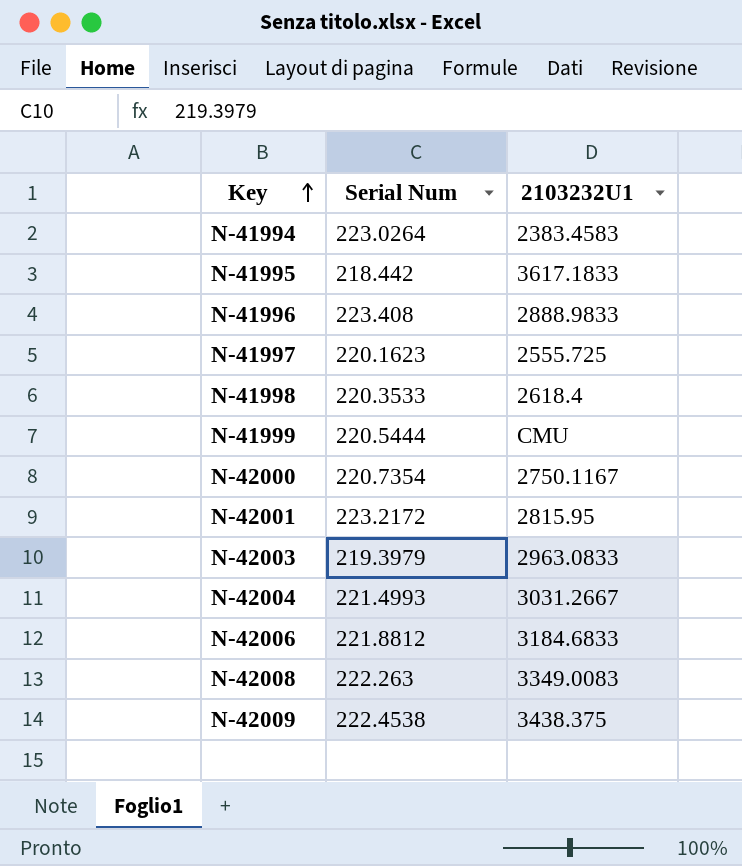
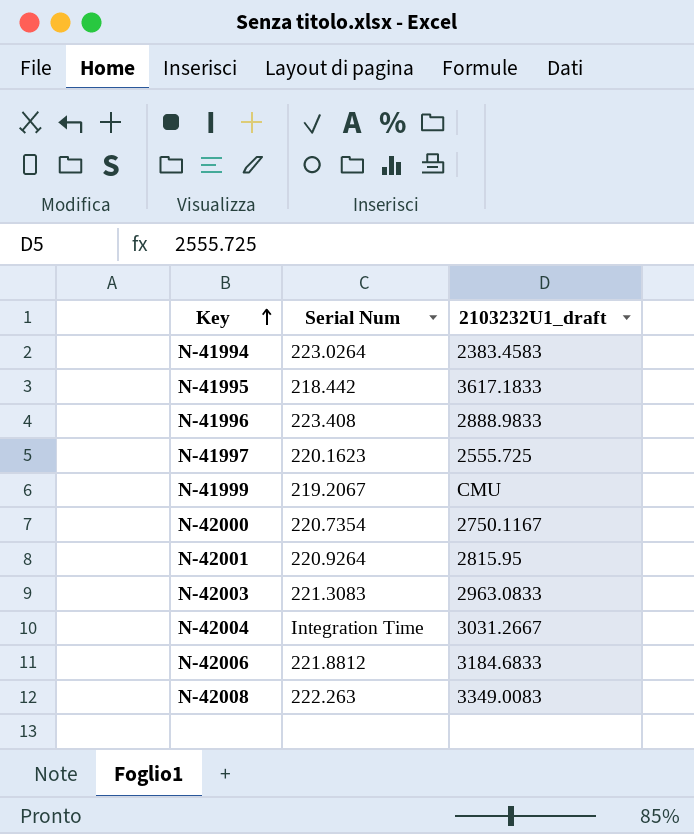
column name: 2103232U1 -> 2103232U1_draft
row N-41998: 220.3533 | 2618.4 -> none
row N-42009: 222.4538 | 3438.375 -> none
N-41999 | Serial Num: 220.5444 -> 219.2067
N-42001 | Serial Num: 223.2172 -> 220.9264
N-42003 | Serial Num: 219.3979 -> 221.3083
N-42004 | Serial Num: 221.4993 -> Integration Time

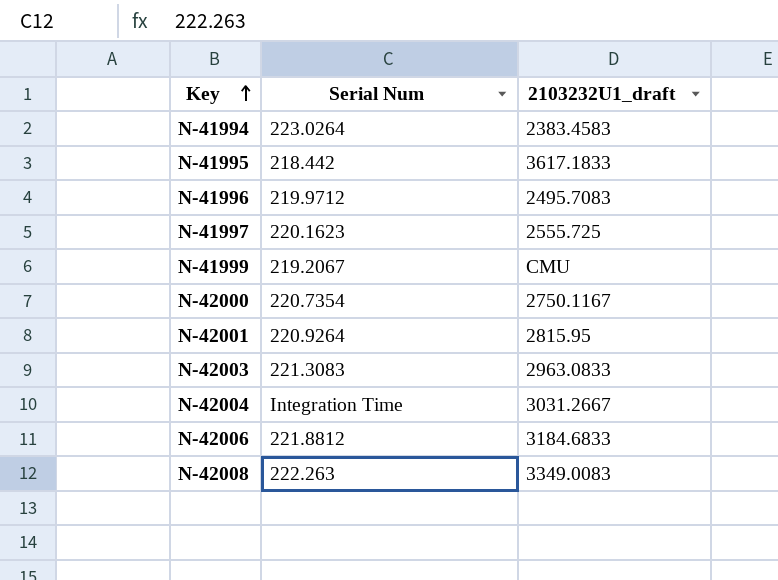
N-41996 | Serial Num: 223.408 -> 219.9712
N-41996 | 2103232U1_draft: 2888.9833 -> 2495.7083

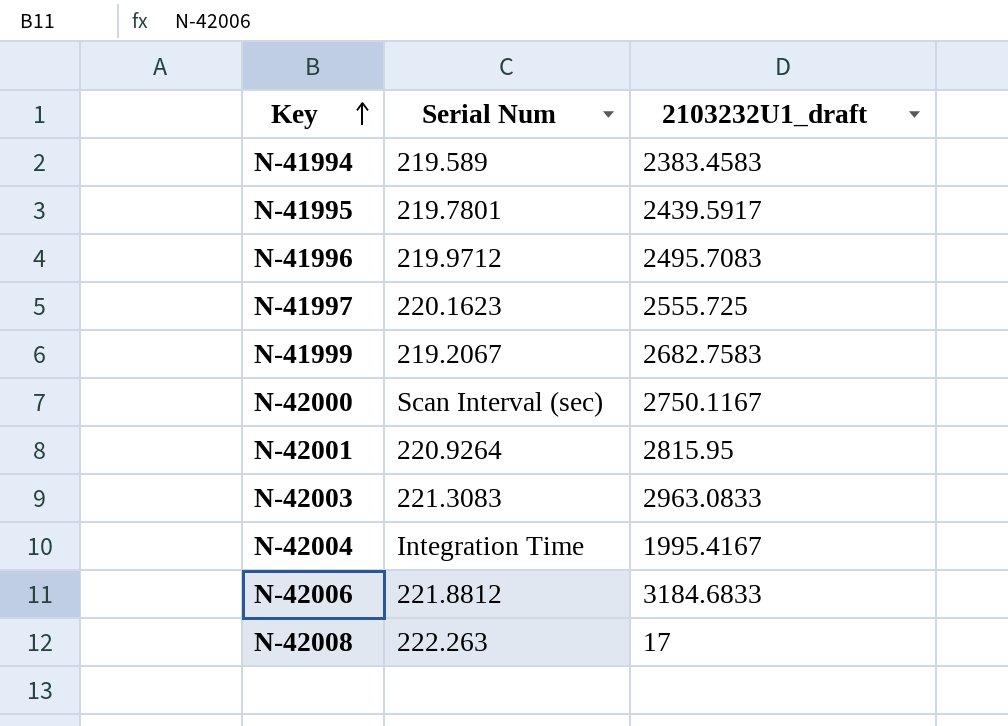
N-41994 | Serial Num: 223.0264 -> 219.589
N-41995 | Serial Num: 218.442 -> 219.7801
N-41995 | 2103232U1_draft: 3617.1833 -> 2439.5917
N-41999 | 2103232U1_draft: CMU -> 2682.7583
N-42000 | Serial Num: 220.7354 -> Scan Interval (sec)
N-42004 | 2103232U1_draft: 3031.2667 -> 1995.4167
N-42008 | 2103232U1_draft: 3349.0083 -> 17

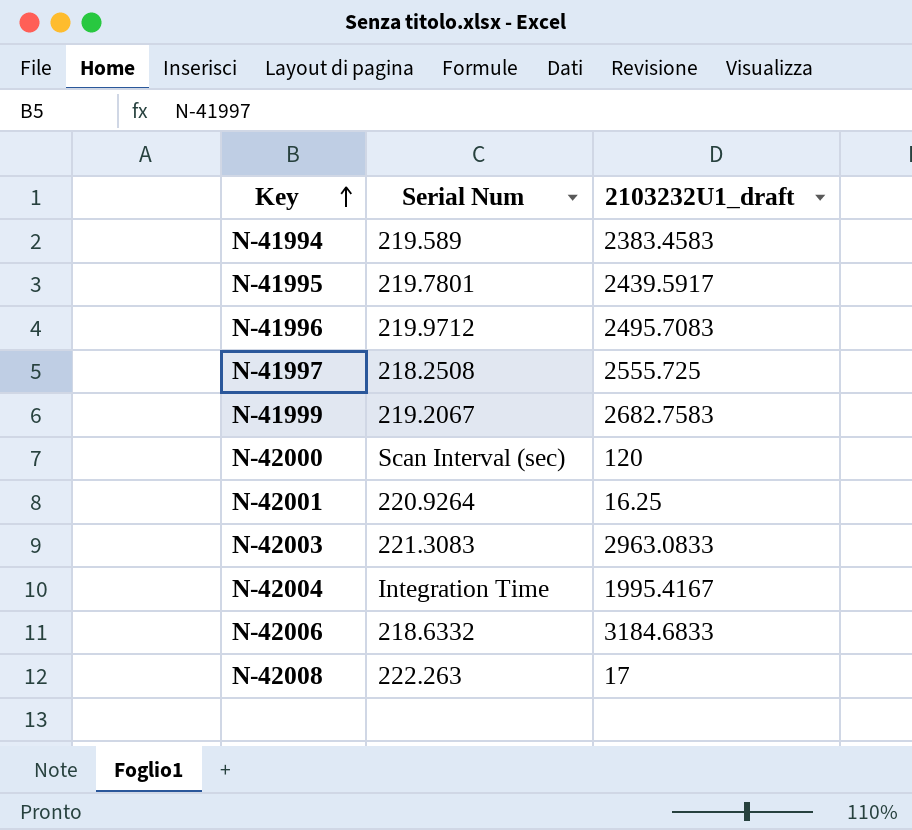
N-41997 | Serial Num: 220.1623 -> 218.2508
N-42000 | 2103232U1_draft: 2750.1167 -> 120
N-42001 | 2103232U1_draft: 2815.95 -> 16.25
N-42006 | Serial Num: 221.8812 -> 218.6332

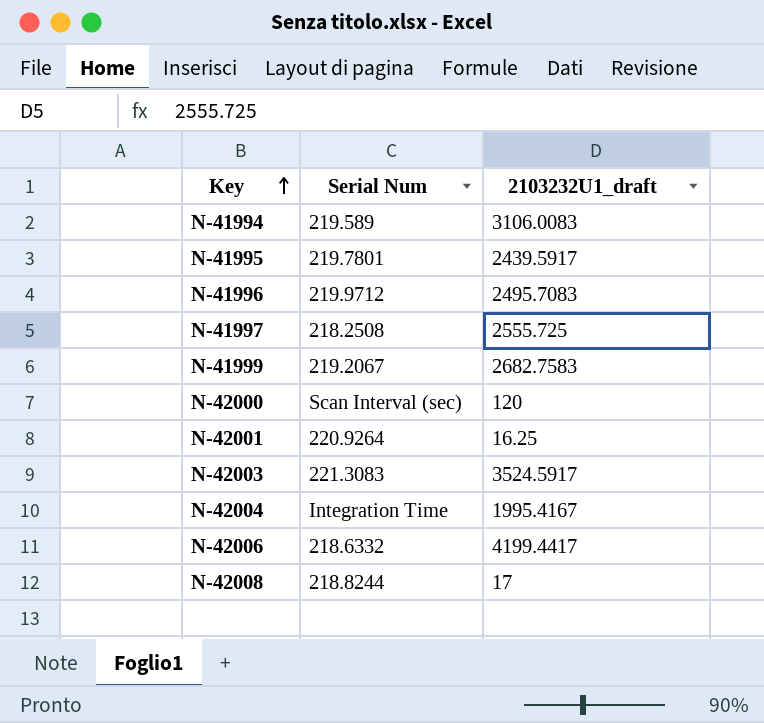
N-41994 | 2103232U1_draft: 2383.4583 -> 3106.0083
N-42003 | 2103232U1_draft: 2963.0833 -> 3524.5917
N-42006 | 2103232U1_draft: 3184.6833 -> 4199.4417
N-42008 | Serial Num: 222.263 -> 218.8244

